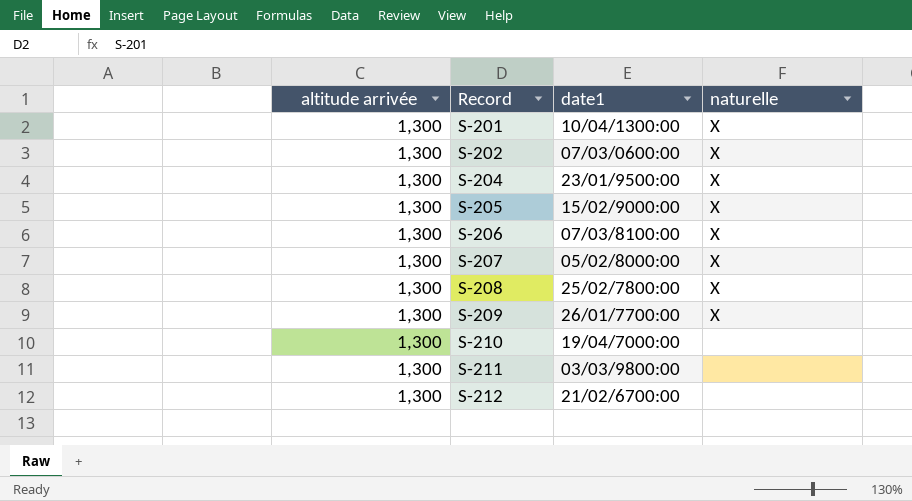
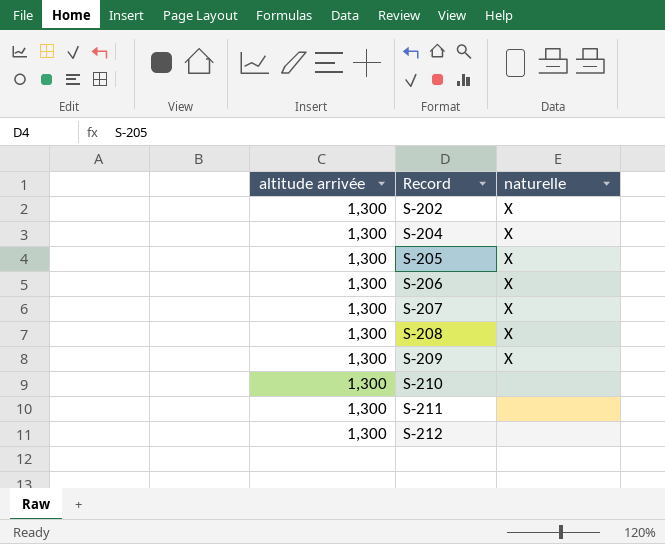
column date1 | position: 3 -> none
row S-201: 1,300 | 10/04/1300:00 | X -> none

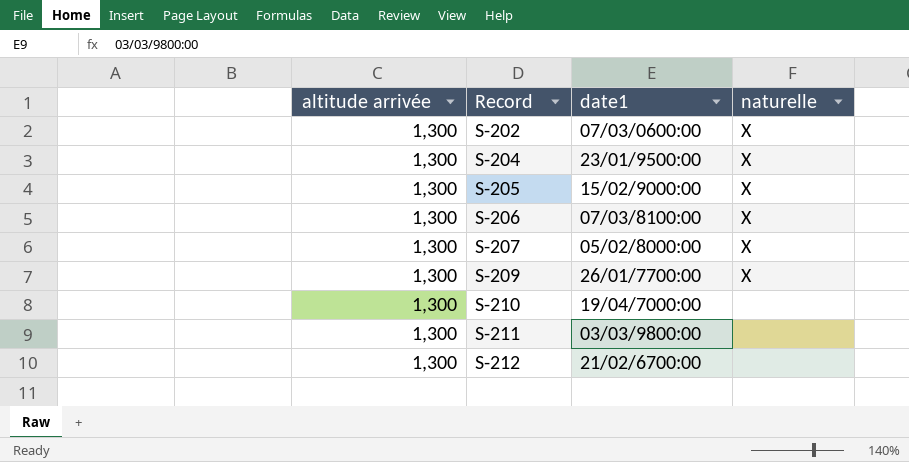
column date1 | position: none -> 3
row S-208: 1,300 | X -> none

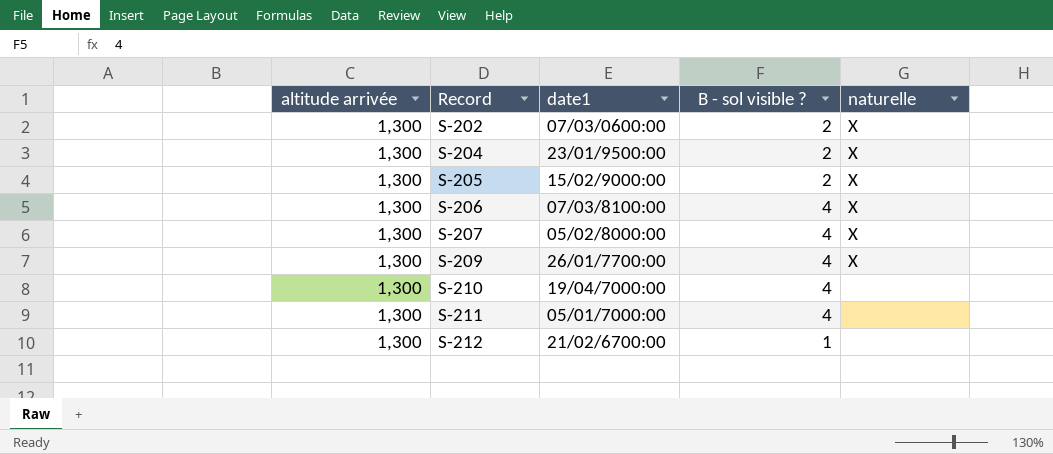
column B - sol visible ? | position: none -> 4
S-211 | date1: 03/03/9800:00 -> 05/01/7000:00

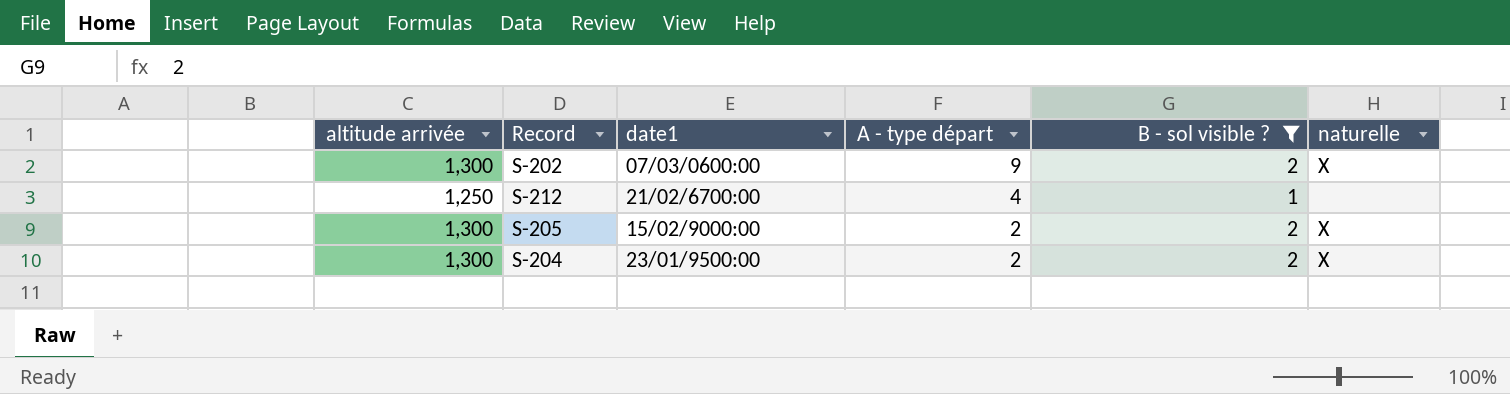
filter: none -> B - sol visible ? != 4
row order: Record ascending -> date1 ascending
column A - type départ | position: none -> 4
S-212 | altitude arrivée: 1,300 -> 1,250

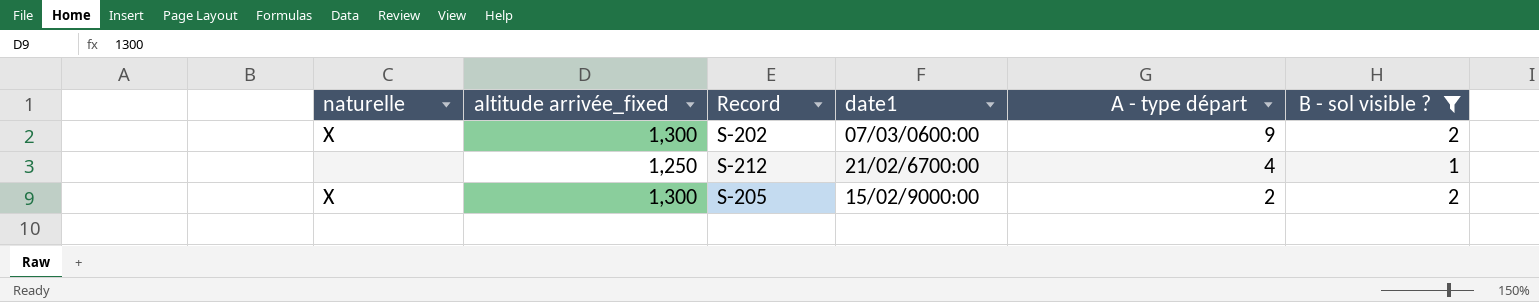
column naturelle | position: 6 -> 1
column name: altitude arrivée -> altitude arrivée_fixed
row S-204: 1,300 | 23/01/9500:00 | 2 | 2 | X -> none

